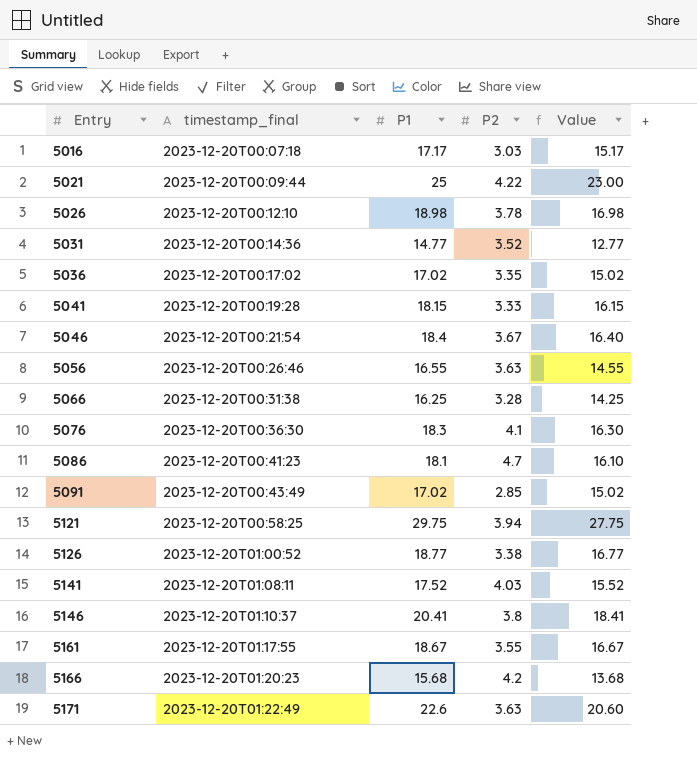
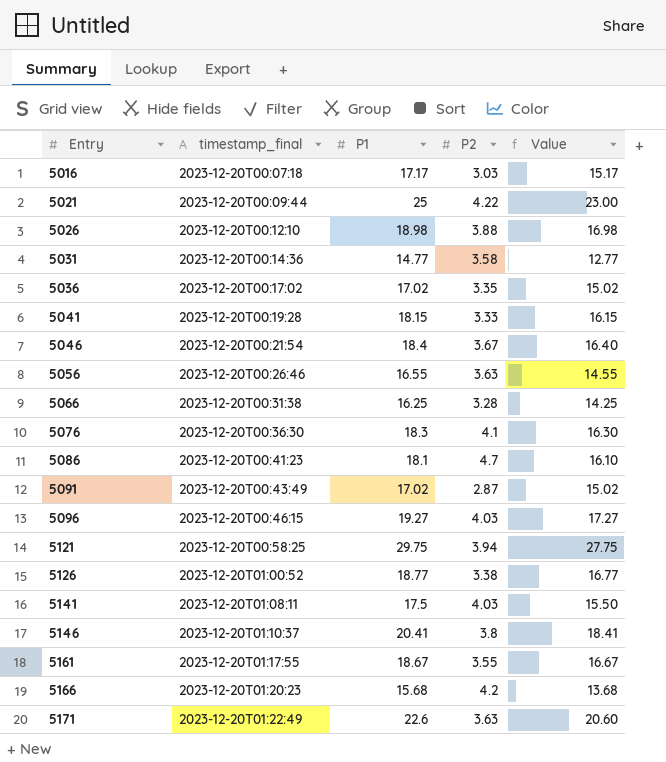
5026 | P2: 3.78 -> 3.88
5031 | P2: 3.52 -> 3.58
5091 | P2: 2.85 -> 2.87
row 5096: none -> 2023-12-20T00:46:15 | 19.27 | 4.03 | 17.27
5141 | P1: 17.52 -> 17.5
5141 | Value: 15.52 -> 15.50

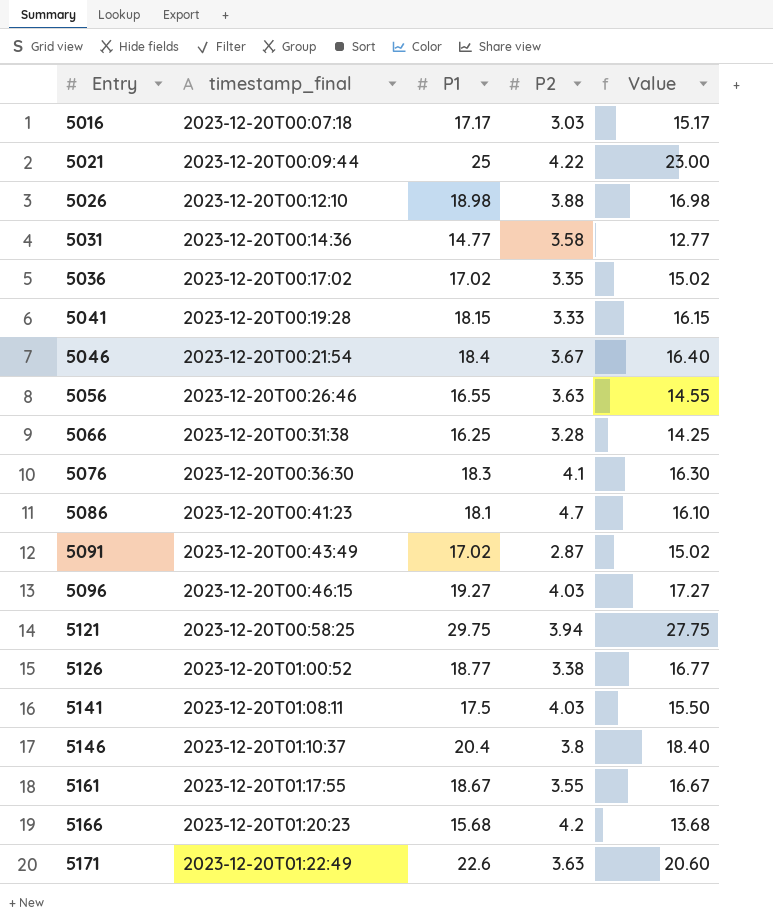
5146 | P1: 20.41 -> 20.4
5146 | Value: 18.41 -> 18.40

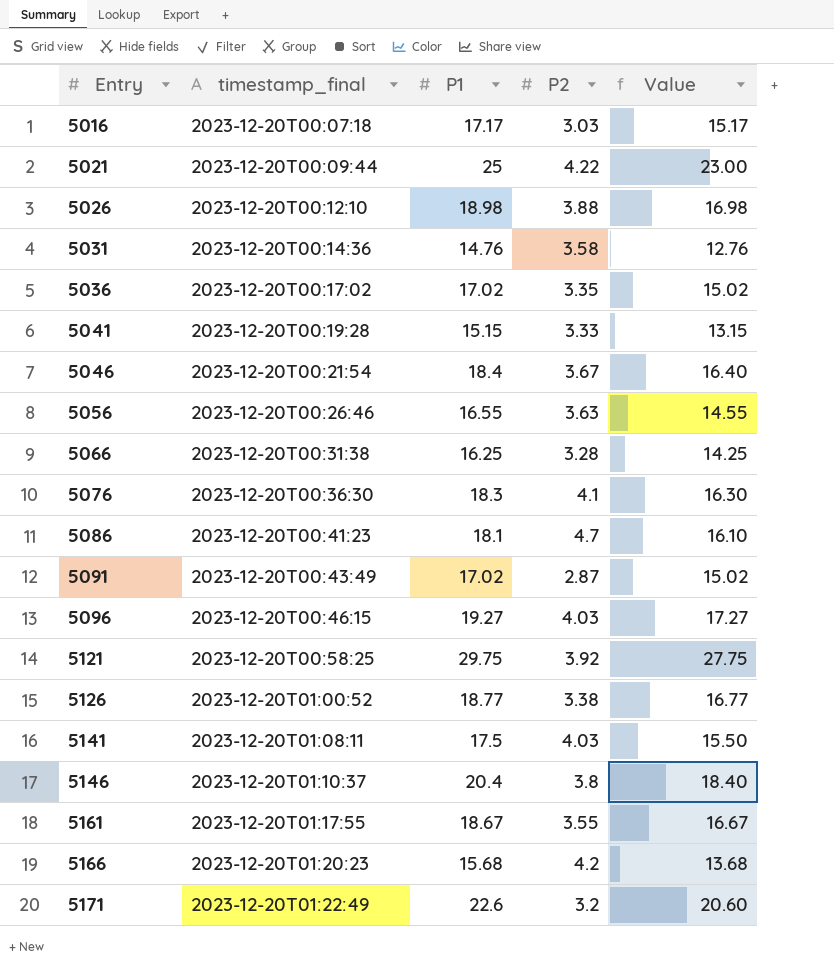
5031 | P1: 14.77 -> 14.76
5031 | Value: 12.77 -> 12.76
5041 | P1: 18.15 -> 15.15
5041 | Value: 16.15 -> 13.15
5121 | P2: 3.94 -> 3.92
5171 | P2: 3.63 -> 3.2

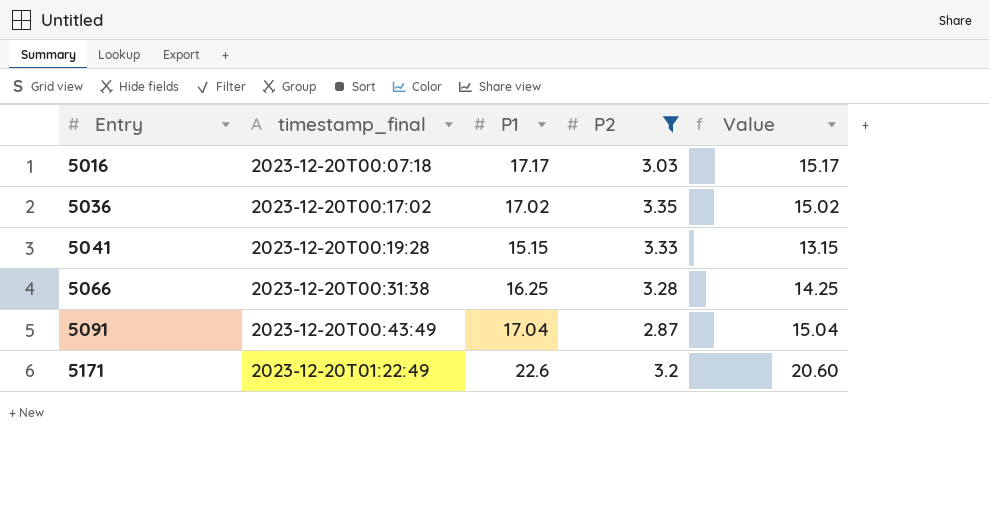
filter: none -> P2 <= 3.35
5091 | P1: 17.02 -> 17.04
5091 | Value: 15.02 -> 15.04

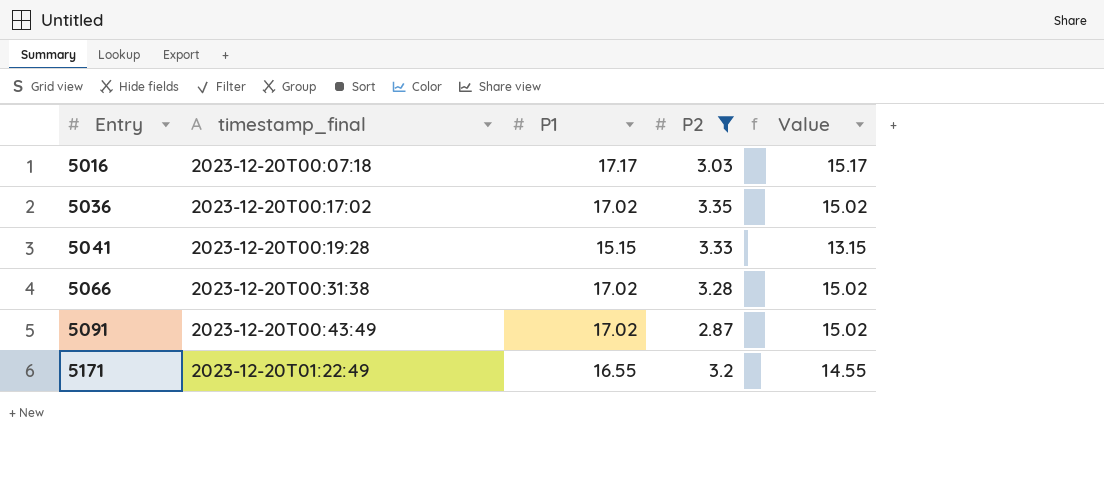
5066 | P1: 16.25 -> 17.02
5066 | Value: 14.25 -> 15.02
5091 | P1: 17.04 -> 17.02
5091 | Value: 15.04 -> 15.02
5171 | P1: 22.6 -> 16.55
5171 | Value: 20.60 -> 14.55

